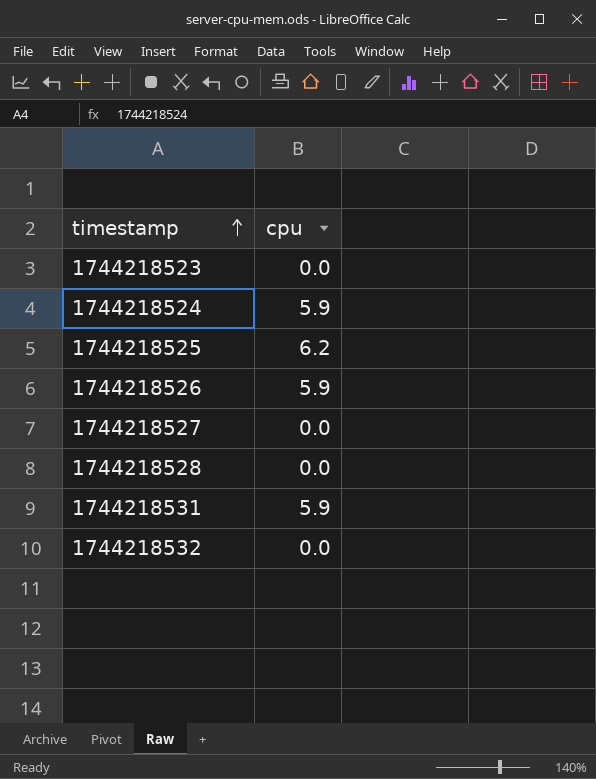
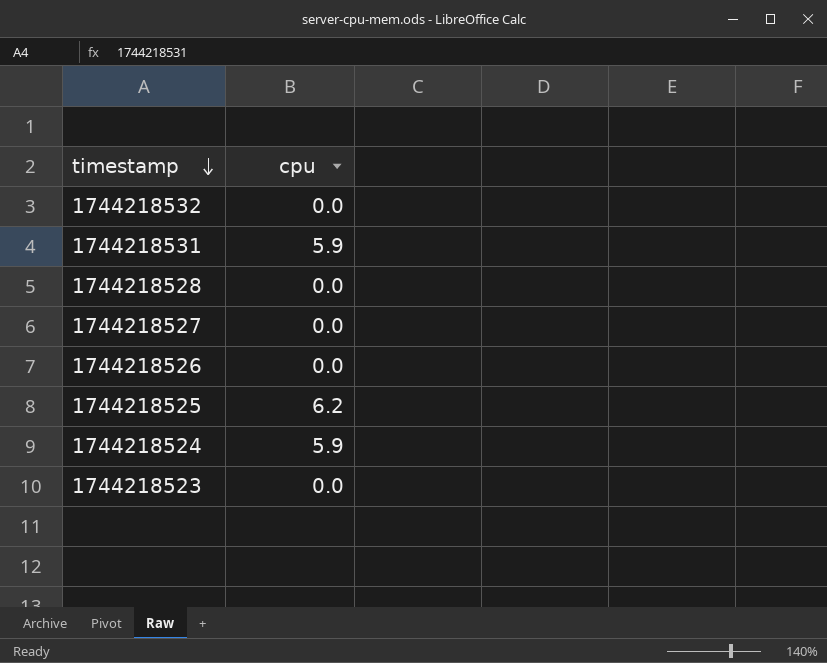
row order: timestamp ascending -> timestamp descending
1744218526 | cpu: 5.9 -> 0.0

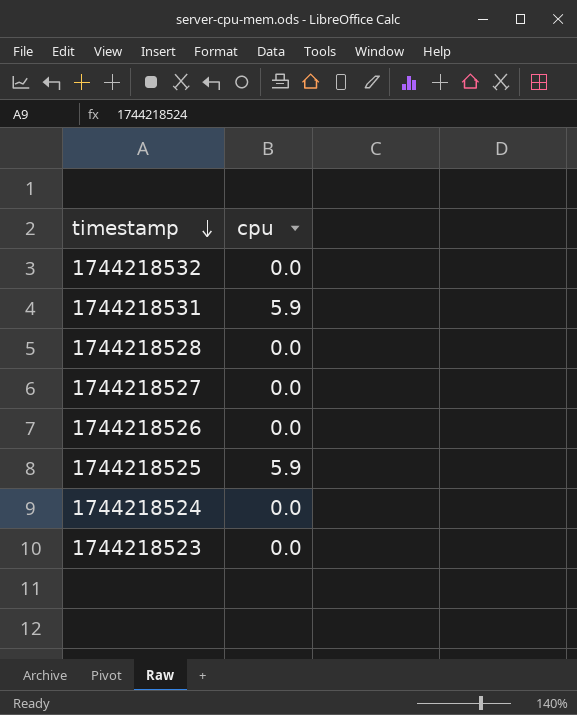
1744218525 | cpu: 6.2 -> 5.9
1744218524 | cpu: 5.9 -> 0.0

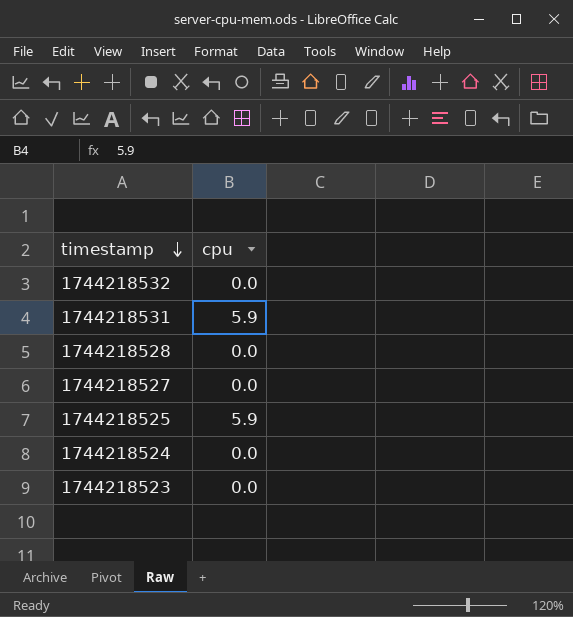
row 1744218526: 0.0 -> none

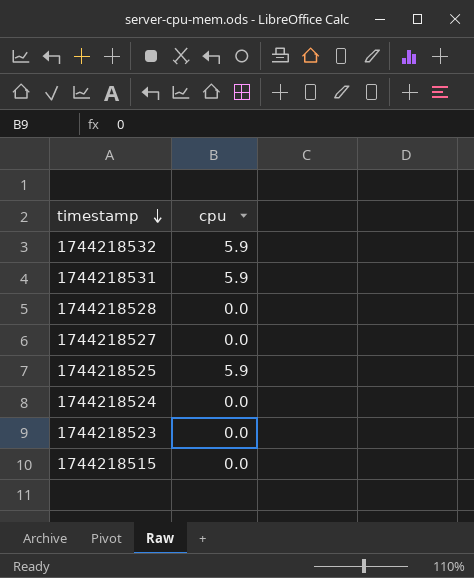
1744218532 | cpu: 0.0 -> 5.9
row 1744218515: none -> 0.0

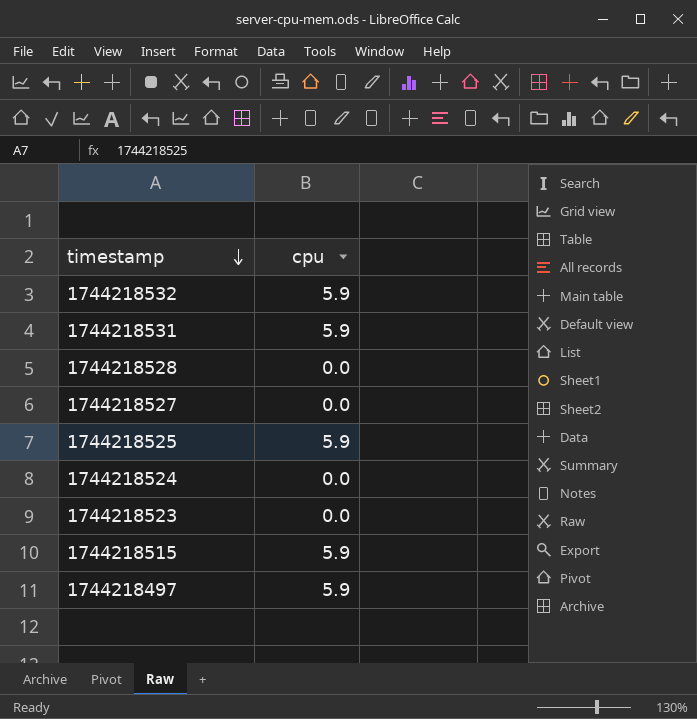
1744218515 | cpu: 0.0 -> 5.9
row 1744218497: none -> 5.9

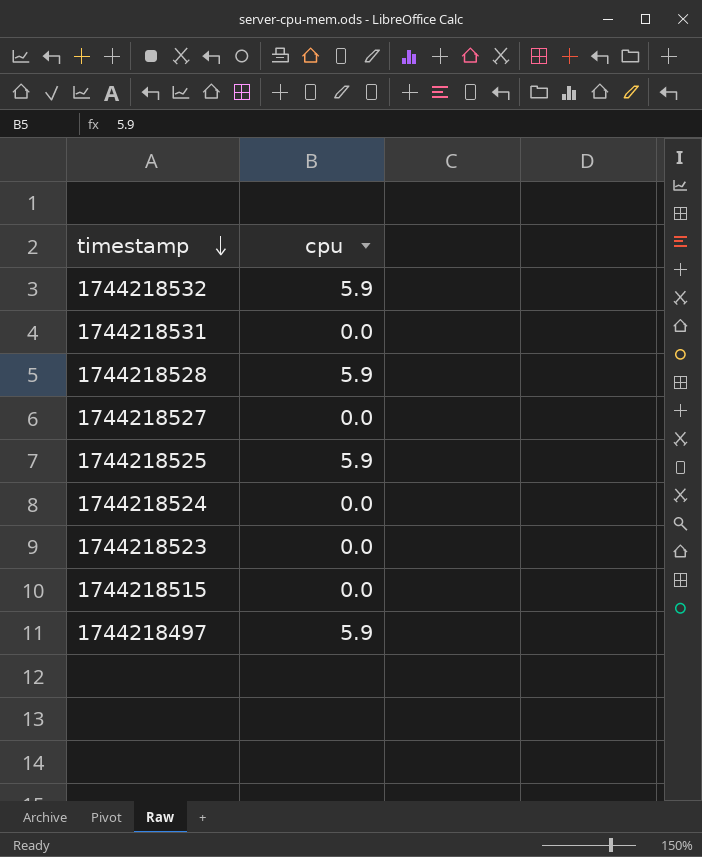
1744218531 | cpu: 5.9 -> 0.0
1744218528 | cpu: 0.0 -> 5.9
1744218515 | cpu: 5.9 -> 0.0

